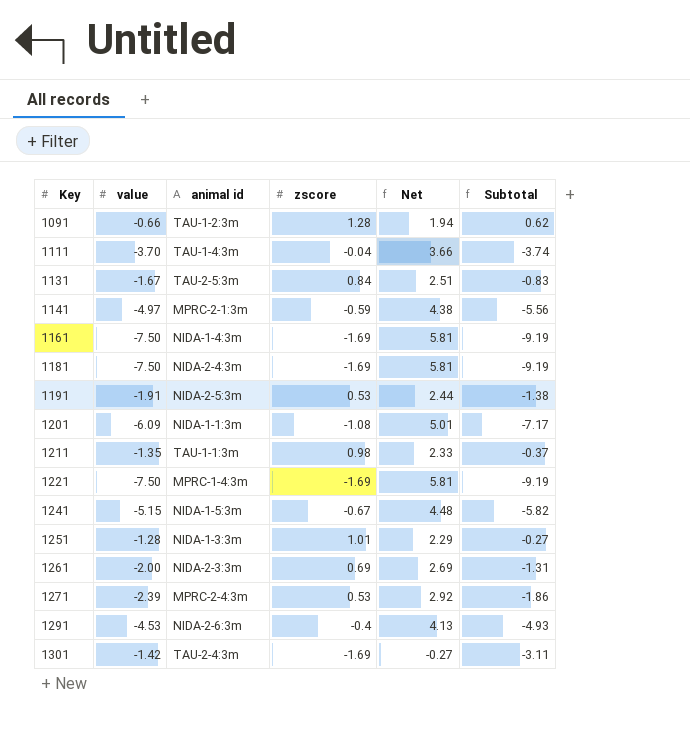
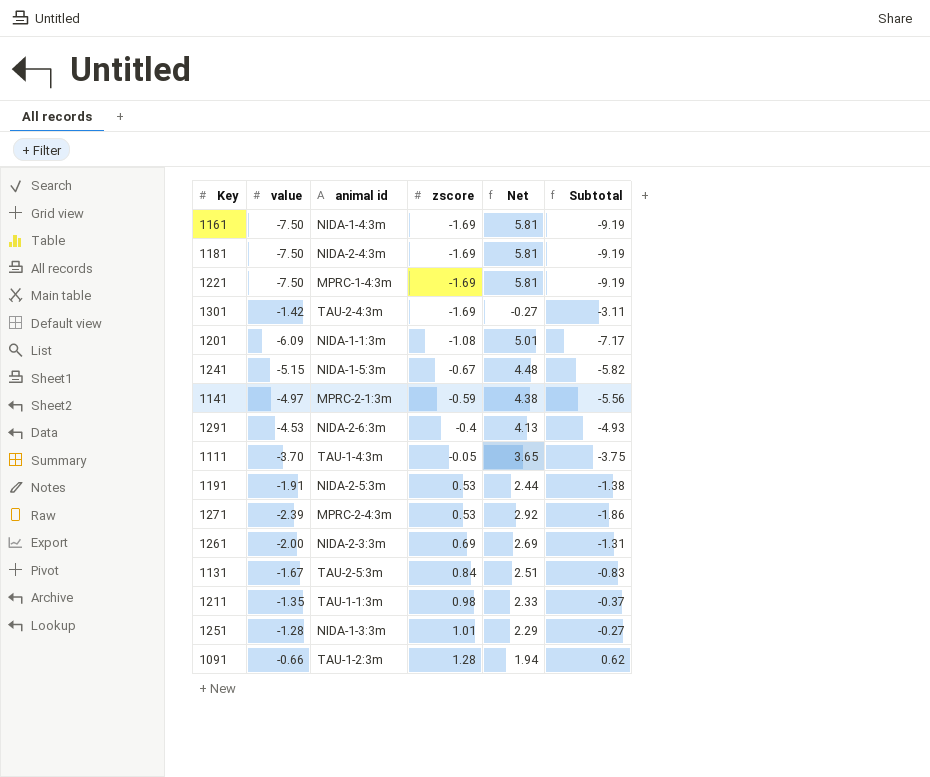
row order: Key ascending -> zscore ascending
1111 | zscore: -0.04 -> -0.05
1111 | Net: 3.66 -> 3.65
1111 | Subtotal: -3.74 -> -3.75

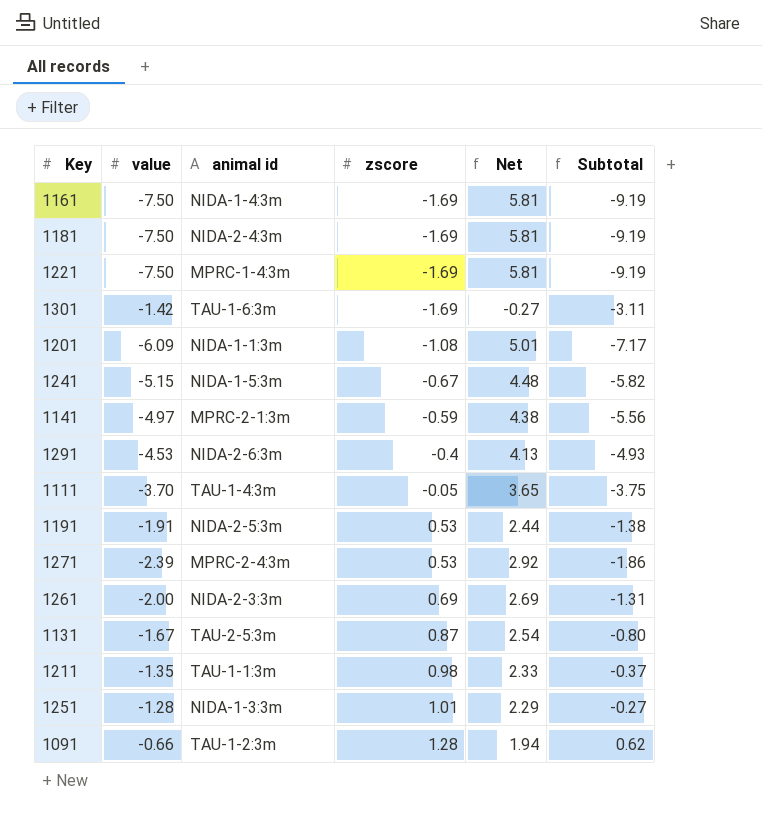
1301 | animal id: TAU-2-4:3m -> TAU-1-6:3m
1131 | zscore: 0.84 -> 0.87
1131 | Net: 2.51 -> 2.54
1131 | Subtotal: -0.83 -> -0.80

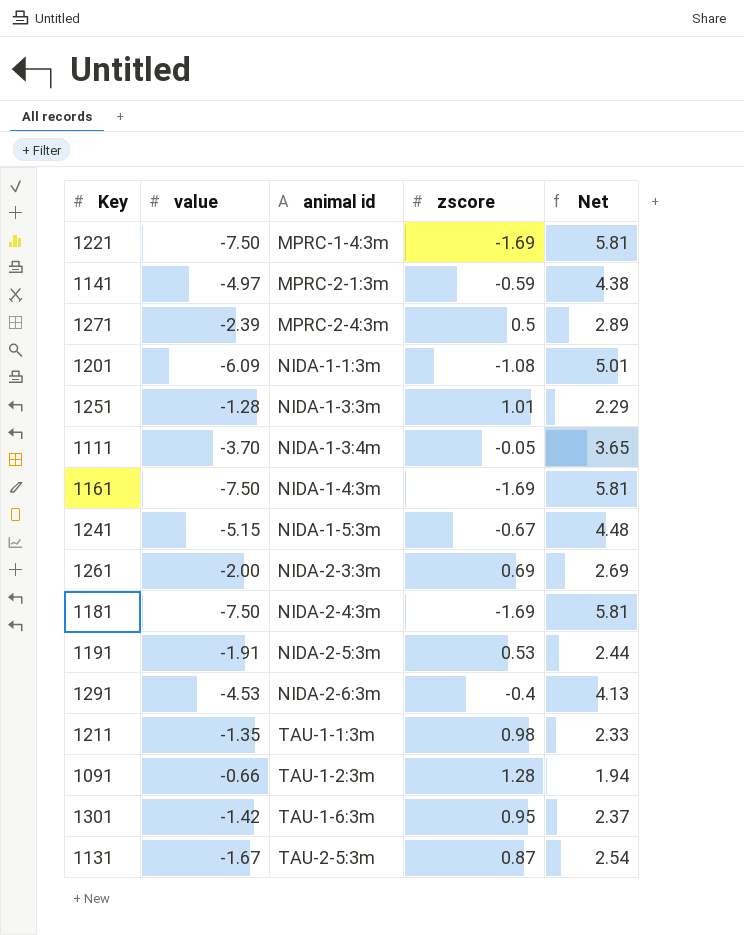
row order: zscore ascending -> animal id ascending
column Subtotal | formula: [value] + [zscore] -> none
1271 | zscore: 0.53 -> 0.5
1271 | Net: 2.92 -> 2.89
1111 | animal id: TAU-1-4:3m -> NIDA-1-3:4m
1301 | zscore: -1.69 -> 0.95
1301 | Net: -0.27 -> 2.37

